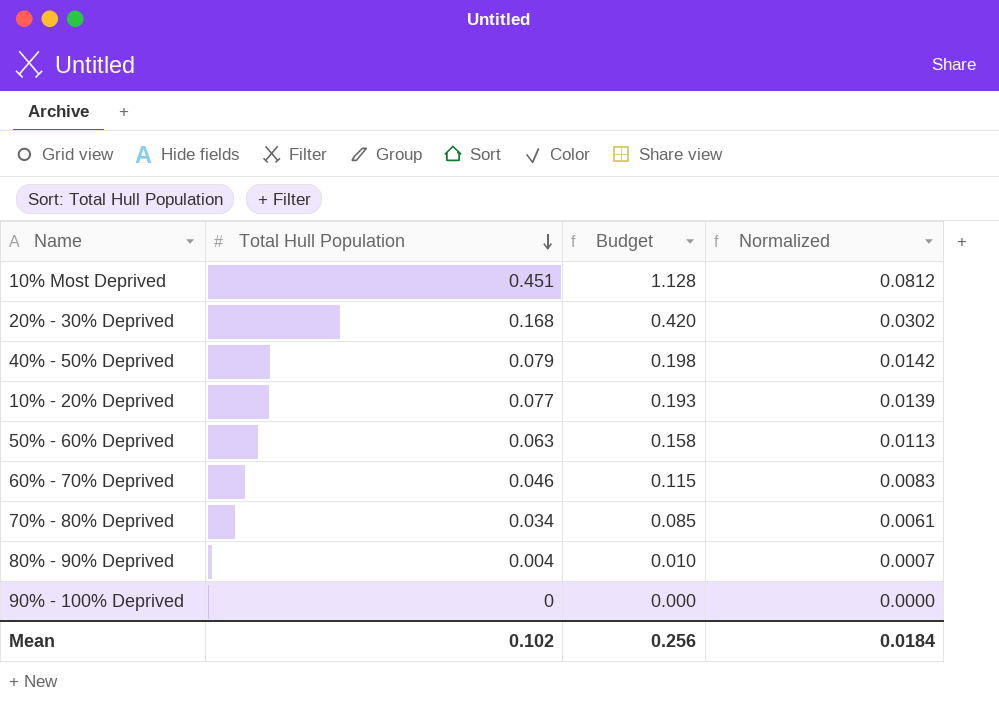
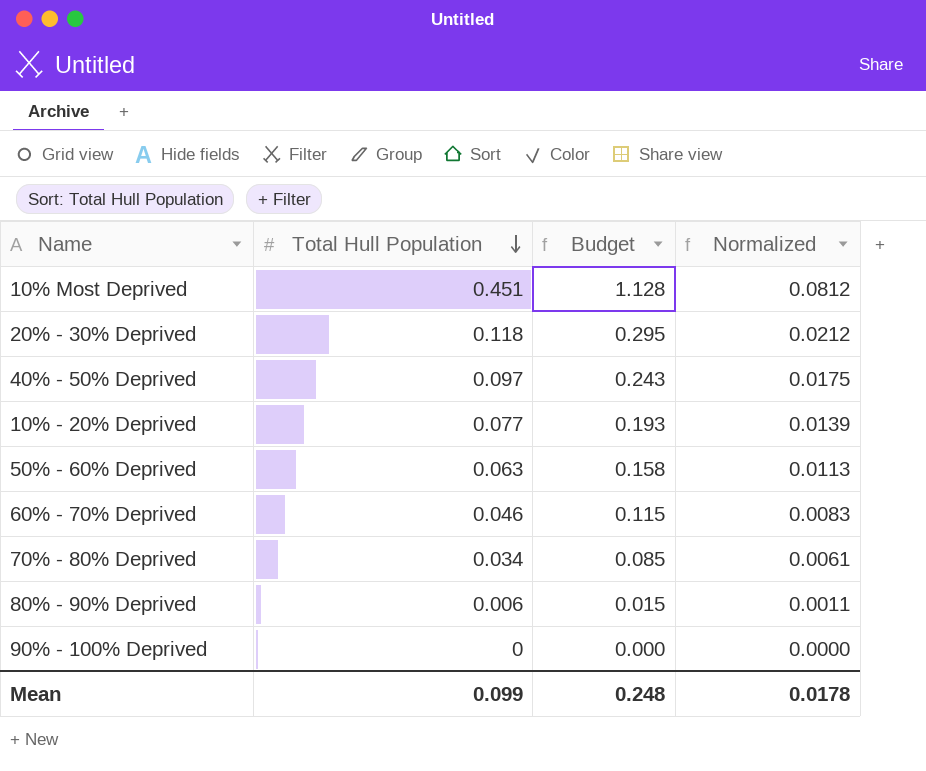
20% - 30% Deprived | Total Hull Population: 0.168 -> 0.118
20% - 30% Deprived | Budget: 0.420 -> 0.295
20% - 30% Deprived | Normalized: 0.0302 -> 0.0212
40% - 50% Deprived | Total Hull Population: 0.079 -> 0.097
40% - 50% Deprived | Budget: 0.198 -> 0.243
40% - 50% Deprived | Normalized: 0.0142 -> 0.0175
80% - 90% Deprived | Total Hull Population: 0.004 -> 0.006
80% - 90% Deprived | Budget: 0.010 -> 0.015
80% - 90% Deprived | Normalized: 0.0007 -> 0.0011
Mean | Total Hull Population: 0.102 -> 0.099
Mean | Budget: 0.256 -> 0.248
Mean | Normalized: 0.0184 -> 0.0178

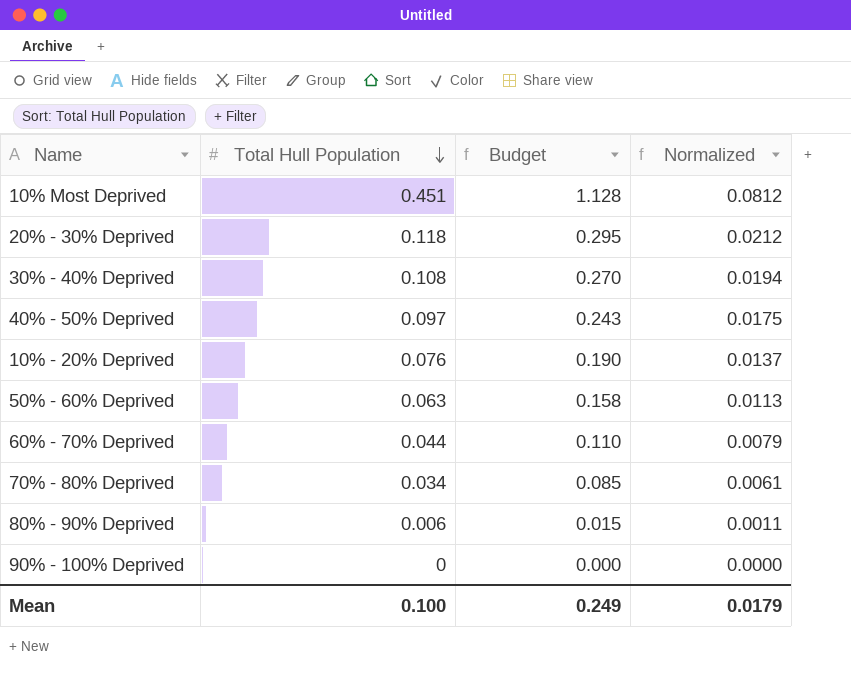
row 30% - 40% Deprived: none -> 0.108 | 0.270 | 0.0194
10% - 20% Deprived | Total Hull Population: 0.077 -> 0.076
10% - 20% Deprived | Budget: 0.193 -> 0.190
10% - 20% Deprived | Normalized: 0.0139 -> 0.0137
60% - 70% Deprived | Total Hull Population: 0.046 -> 0.044
60% - 70% Deprived | Budget: 0.115 -> 0.110
60% - 70% Deprived | Normalized: 0.0083 -> 0.0079
Mean | Total Hull Population: 0.099 -> 0.100
Mean | Budget: 0.248 -> 0.249
Mean | Normalized: 0.0178 -> 0.0179

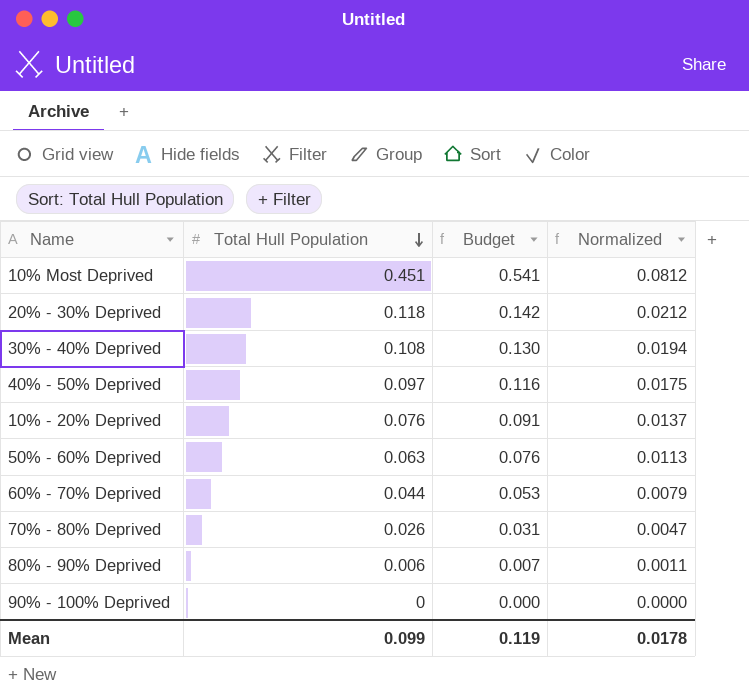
column Budget | formula: [Total Hull Population] * 2.5 -> [Total Hull Population] * 1.2
70% - 80% Deprived | Total Hull Population: 0.034 -> 0.026
70% - 80% Deprived | Normalized: 0.0061 -> 0.0047
Mean | Total Hull Population: 0.100 -> 0.099
Mean | Budget: 0.249 -> 0.119
Mean | Normalized: 0.0179 -> 0.0178

